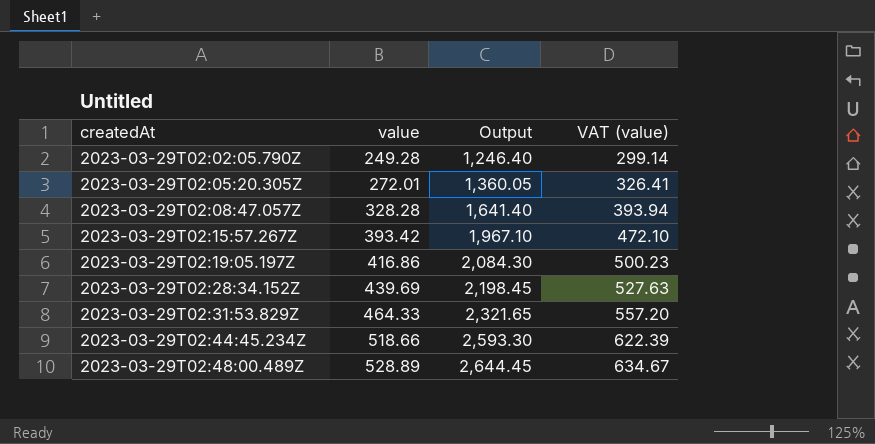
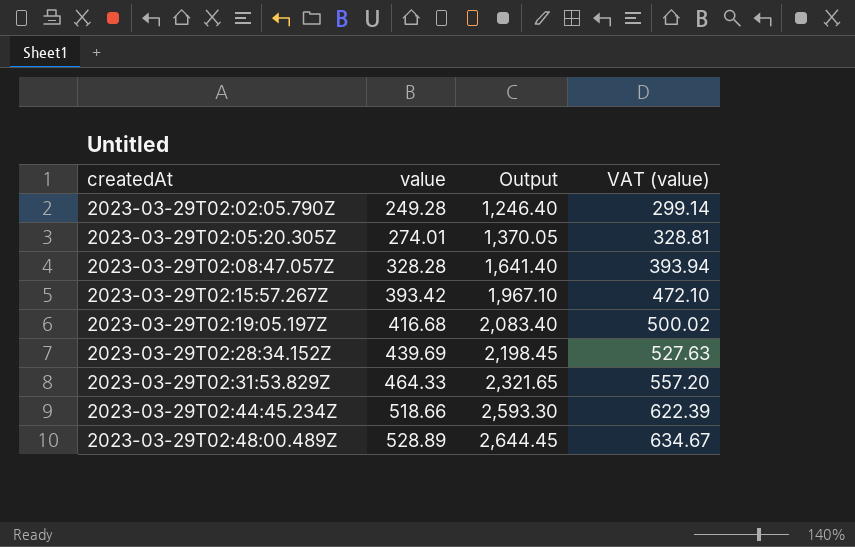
2023-03-29T02:05:20.305Z | value: 272.01 -> 274.01
2023-03-29T02:05:20.305Z | Output: 1,360.05 -> 1,370.05
2023-03-29T02:05:20.305Z | VAT (value): 326.41 -> 328.81
2023-03-29T02:19:05.197Z | value: 416.86 -> 416.68
2023-03-29T02:19:05.197Z | Output: 2,084.30 -> 2,083.40
2023-03-29T02:19:05.197Z | VAT (value): 500.23 -> 500.02

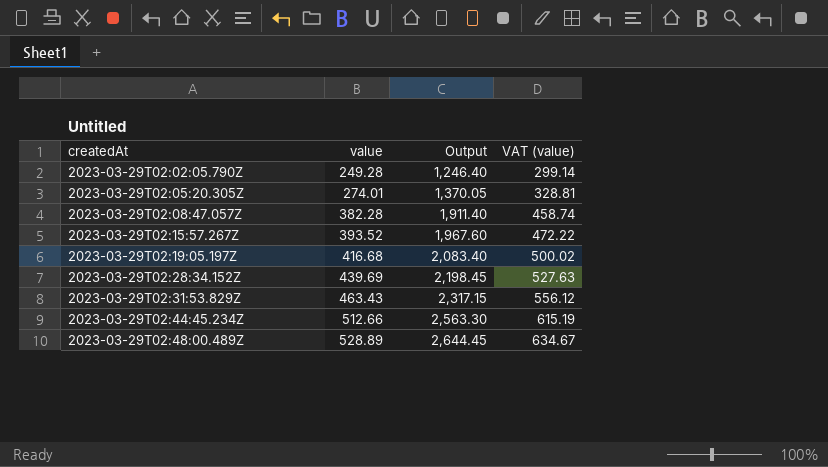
2023-03-29T02:08:47.057Z | value: 328.28 -> 382.28
2023-03-29T02:08:47.057Z | Output: 1,641.40 -> 1,911.40
2023-03-29T02:08:47.057Z | VAT (value): 393.94 -> 458.74
2023-03-29T02:15:57.267Z | value: 393.42 -> 393.52
2023-03-29T02:15:57.267Z | Output: 1,967.10 -> 1,967.60
2023-03-29T02:15:57.267Z | VAT (value): 472.10 -> 472.22
2023-03-29T02:31:53.829Z | value: 464.33 -> 463.43
2023-03-29T02:31:53.829Z | Output: 2,321.65 -> 2,317.15
2023-03-29T02:31:53.829Z | VAT (value): 557.20 -> 556.12
2023-03-29T02:44:45.234Z | value: 518.66 -> 512.66
2023-03-29T02:44:45.234Z | Output: 2,593.30 -> 2,563.30
2023-03-29T02:44:45.234Z | VAT (value): 622.39 -> 615.19

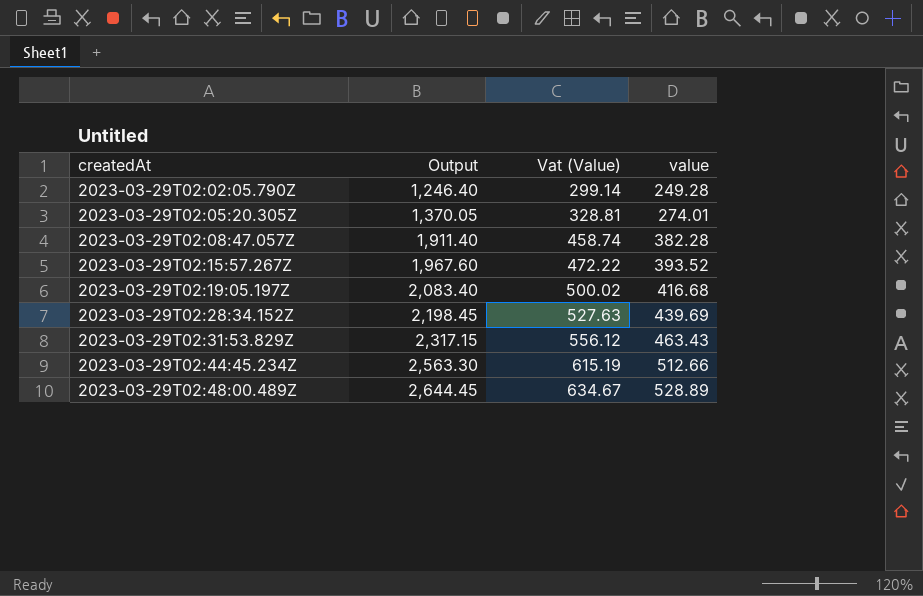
column name: VAT (value) -> Vat (Value)
column value | position: 2 -> 4

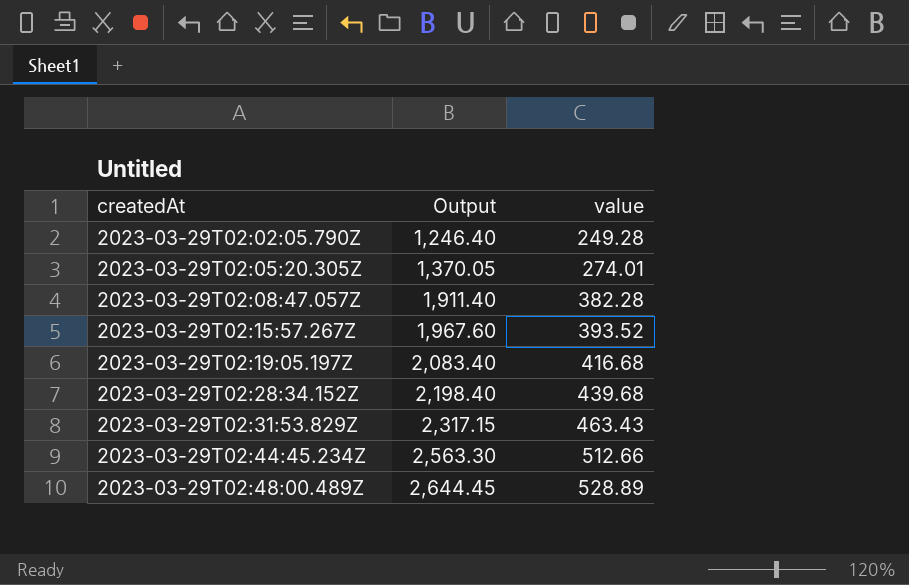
column Vat (Value) | formula: [value] * 1.2 -> none
2023-03-29T02:28:34.152Z | Output: 2,198.45 -> 2,198.40
2023-03-29T02:28:34.152Z | value: 439.69 -> 439.68

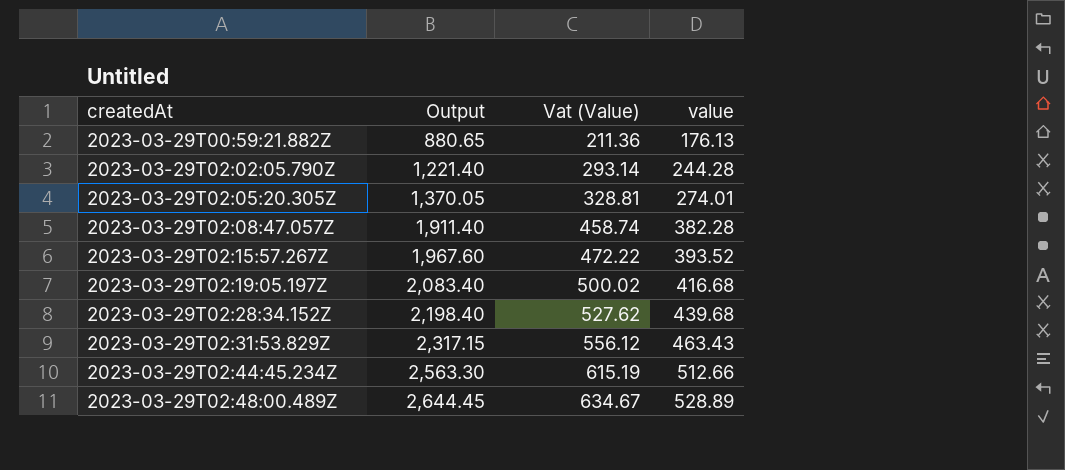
column Vat (Value) | formula: none -> [value] * 1.2
row 2023-03-29T00:59:21.882Z: none -> 880.65 | 211.36 | 176.13
2023-03-29T02:02:05.790Z | Output: 1,246.40 -> 1,221.40
2023-03-29T02:02:05.790Z | value: 249.28 -> 244.28

